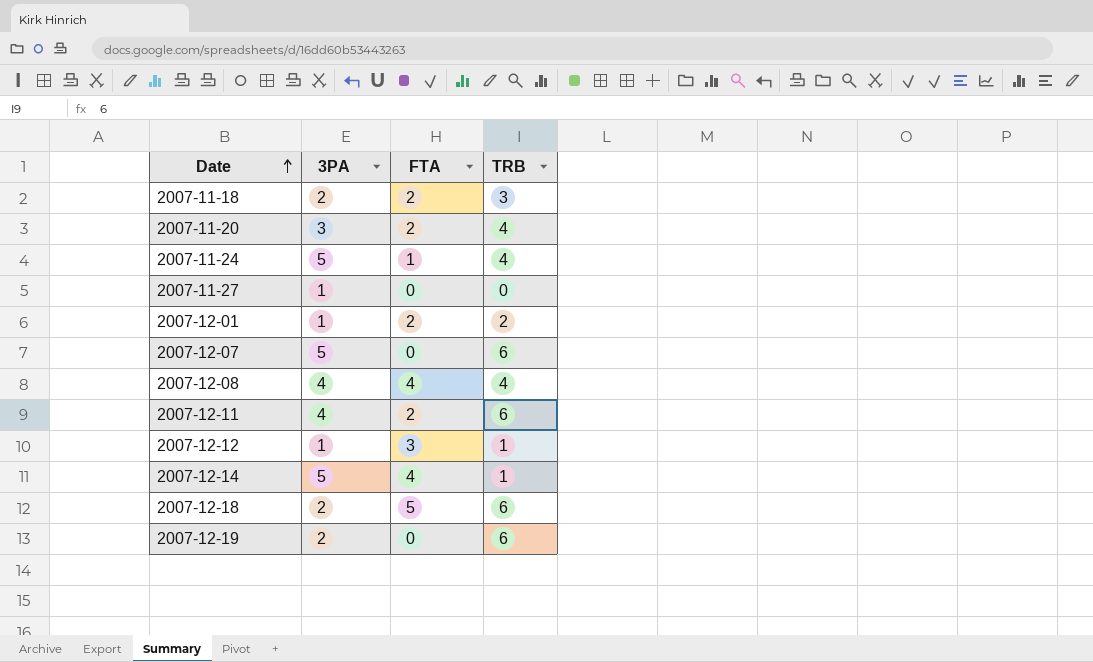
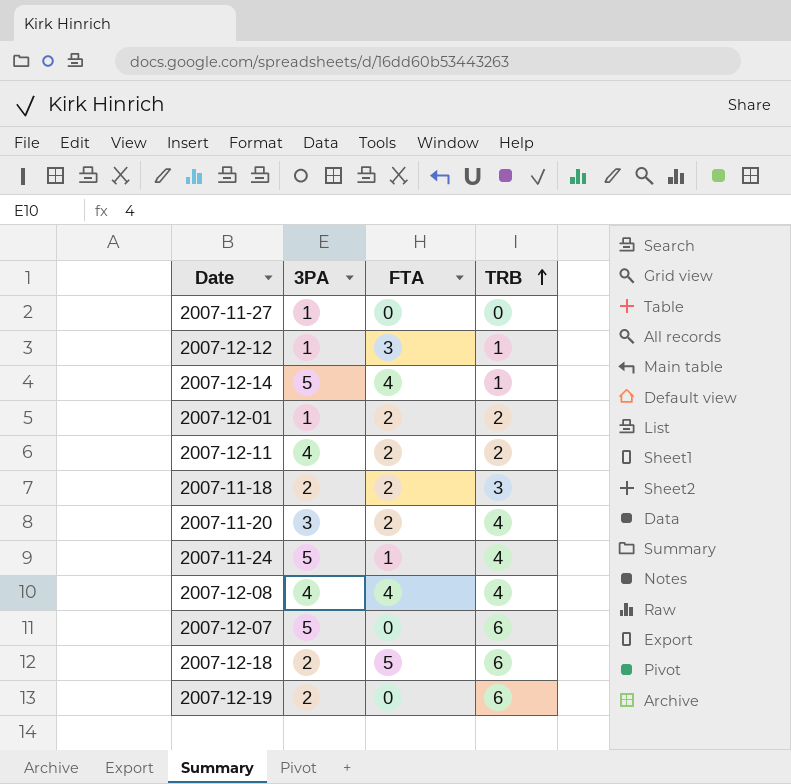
row order: Date ascending -> TRB ascending
2007-12-11 | TRB: 6 -> 2

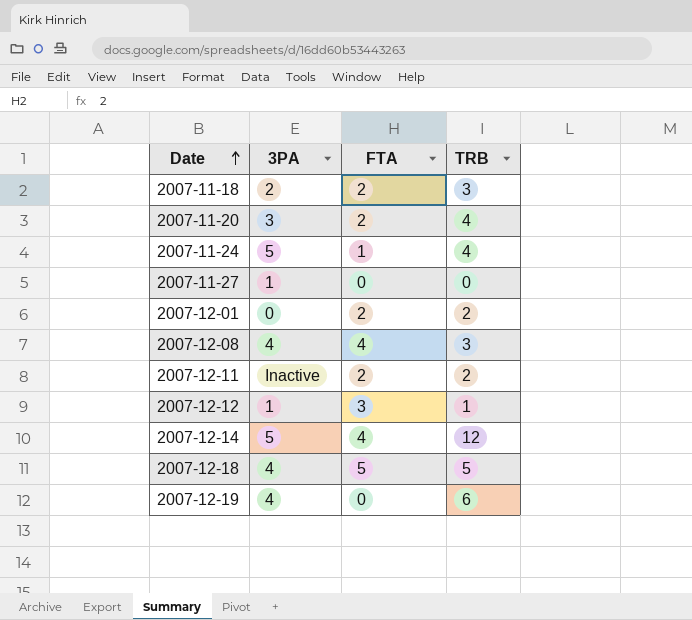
row order: TRB ascending -> Date ascending
row 2007-12-07: 5 | 0 | 6 -> none
2007-12-01 | 3PA: 1 -> 0
2007-12-08 | TRB: 4 -> 3
2007-12-11 | 3PA: 4 -> Inactive
2007-12-14 | TRB: 1 -> 12
2007-12-18 | 3PA: 2 -> 4
2007-12-18 | TRB: 6 -> 5
2007-12-19 | 3PA: 2 -> 4

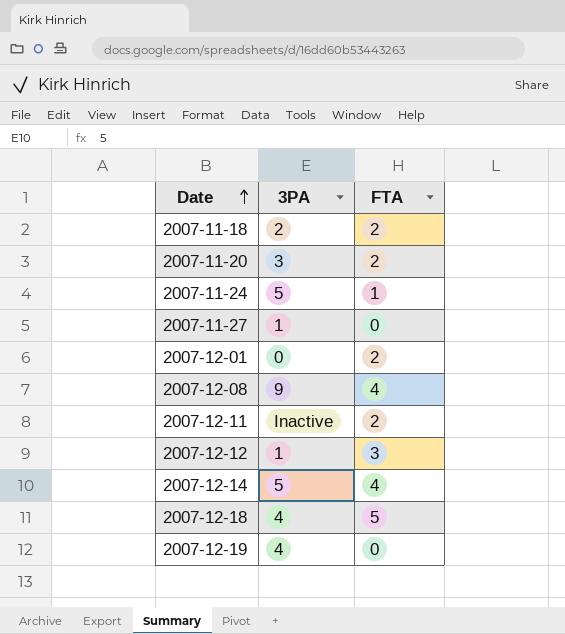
column TRB | position: 4 -> none
2007-12-08 | 3PA: 4 -> 9

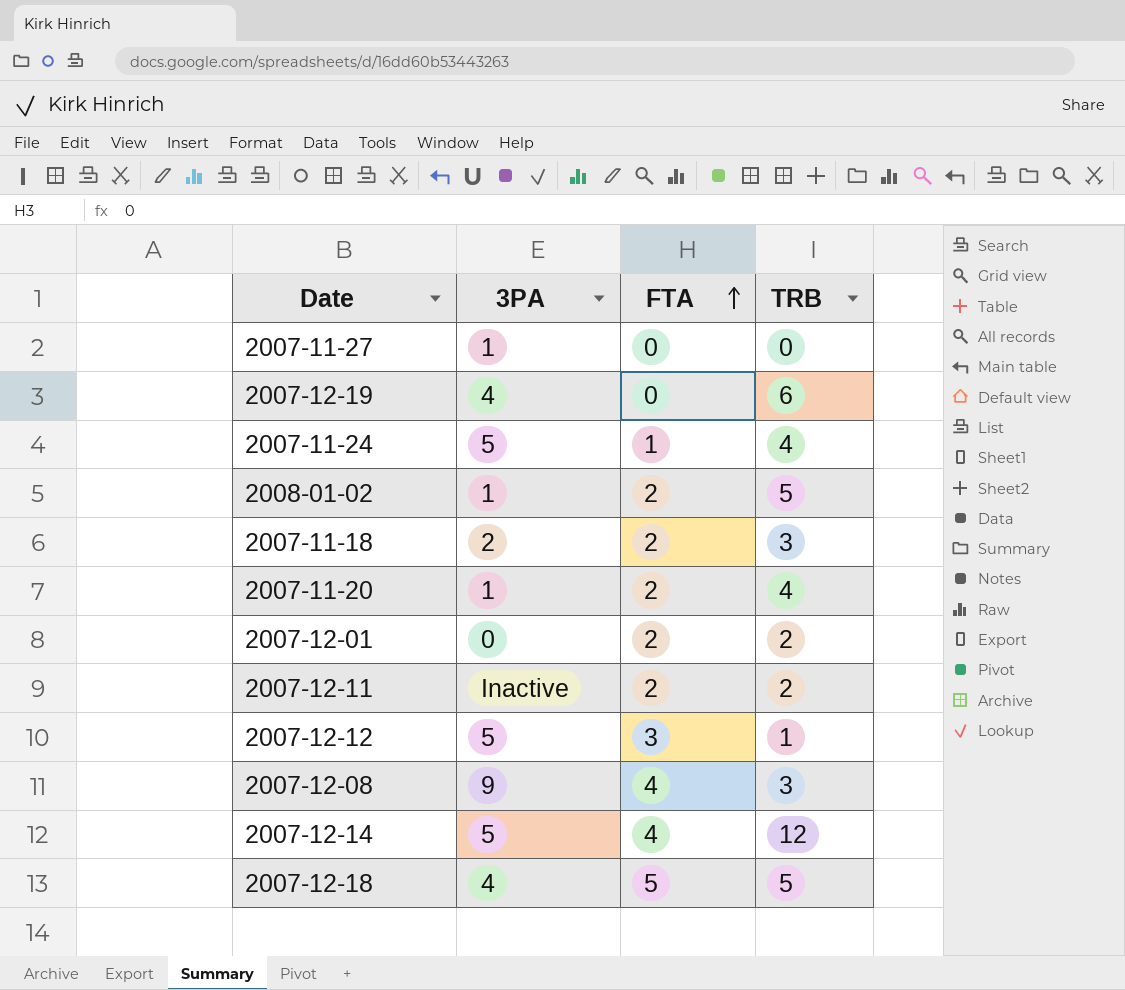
row order: Date ascending -> FTA ascending
column TRB | position: none -> 4
row 2008-01-02: none -> 1 | 2 | 5
2007-11-20 | 3PA: 3 -> 1
2007-12-12 | 3PA: 1 -> 5

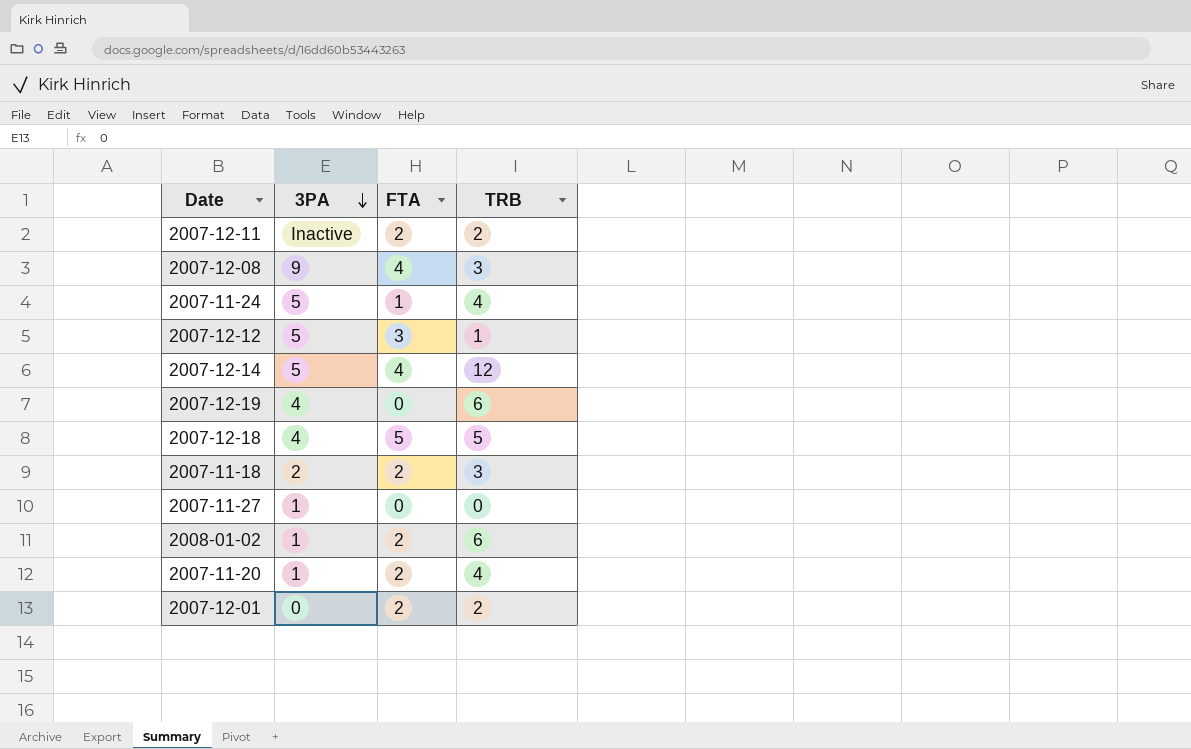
row order: FTA ascending -> 3PA descending
2008-01-02 | TRB: 5 -> 6

